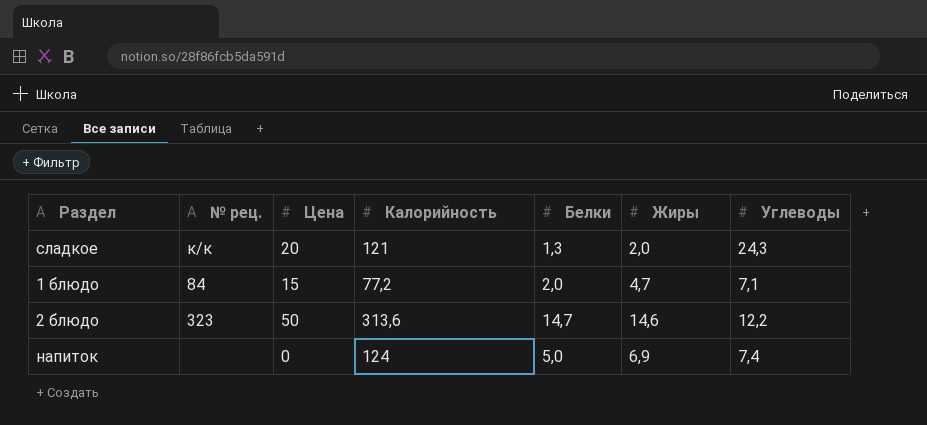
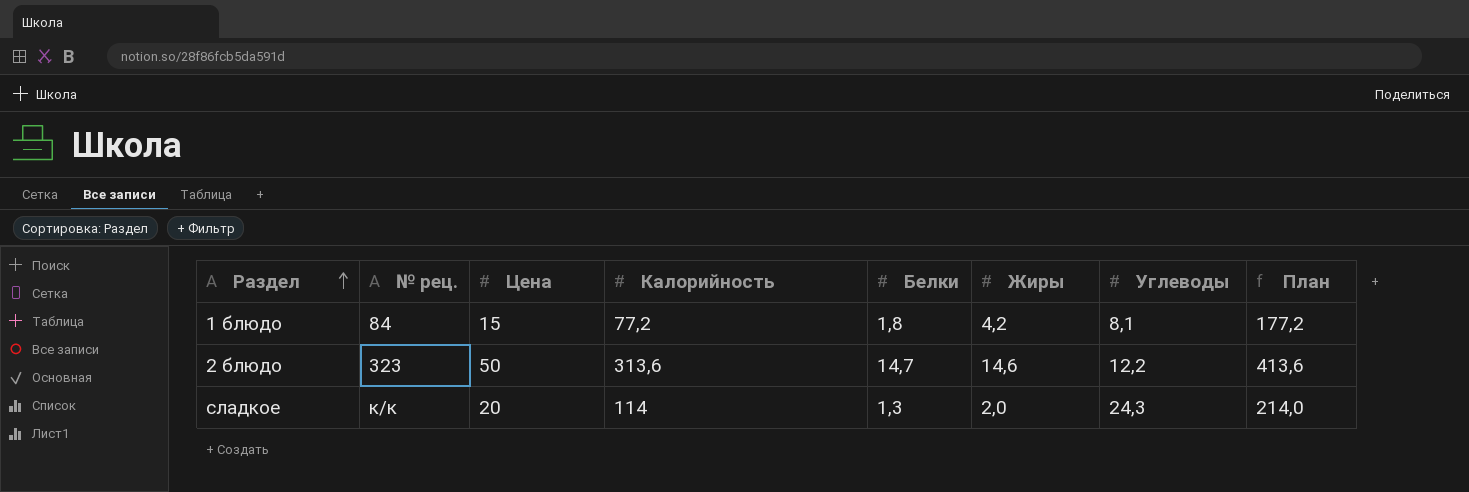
row order: none -> Раздел ascending
column План | formula: none -> [Калорийность] + 100
row напиток: none | 0 | 124 | 5,0 | 6,9 | 7,4 -> none
1 блюдо | Белки: 2,0 -> 1,8
1 блюдо | Жиры: 4,7 -> 4,2
1 блюдо | Углеводы: 7,1 -> 8,1
сладкое | Калорийность: 121 -> 114

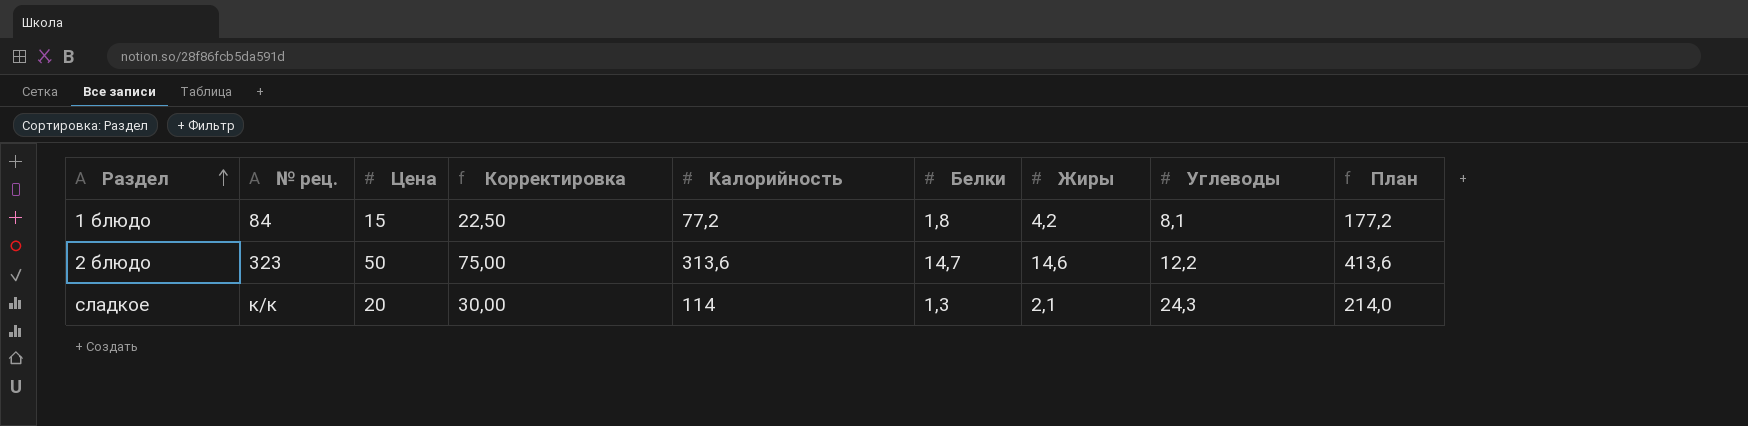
column Корректировка | formula: none -> [Цена] * 1,5
сладкое | Жиры: 2,0 -> 2,1

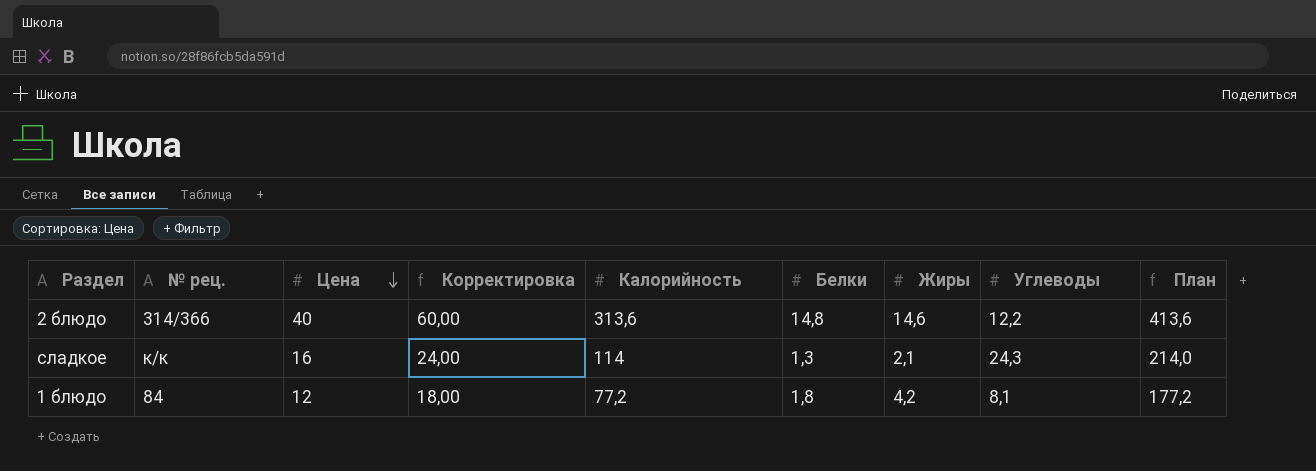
row order: Раздел ascending -> Цена descending
2 блюдо | № рец.: 323 -> 314/366
2 блюдо | Цена: 50 -> 40
2 блюдо | Корректировка: 75,00 -> 60,00
2 блюдо | Белки: 14,7 -> 14,8
сладкое | Цена: 20 -> 16
сладкое | Корректировка: 30,00 -> 24,00
1 блюдо | Цена: 15 -> 12
1 блюдо | Корректировка: 22,50 -> 18,00

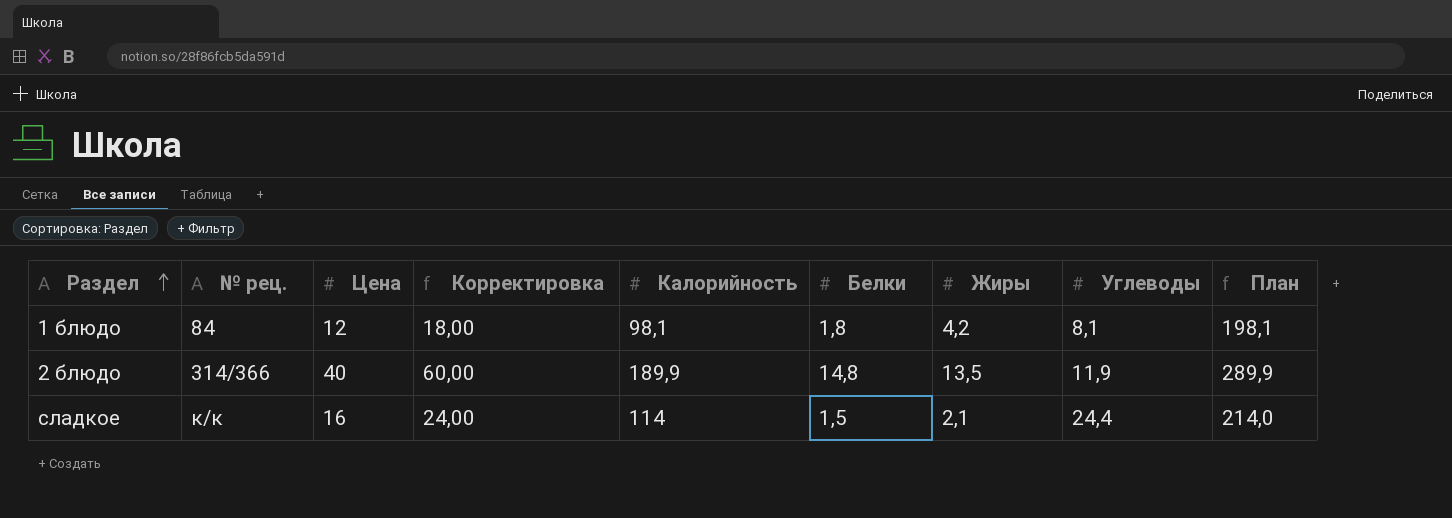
row order: Цена descending -> Раздел ascending
1 блюдо | Калорийность: 77,2 -> 98,1
1 блюдо | План: 177,2 -> 198,1
2 блюдо | Калорийность: 313,6 -> 189,9
2 блюдо | Жиры: 14,6 -> 13,5
2 блюдо | Углеводы: 12,2 -> 11,9
2 блюдо | План: 413,6 -> 289,9
сладкое | Белки: 1,3 -> 1,5
сладкое | Углеводы: 24,3 -> 24,4

